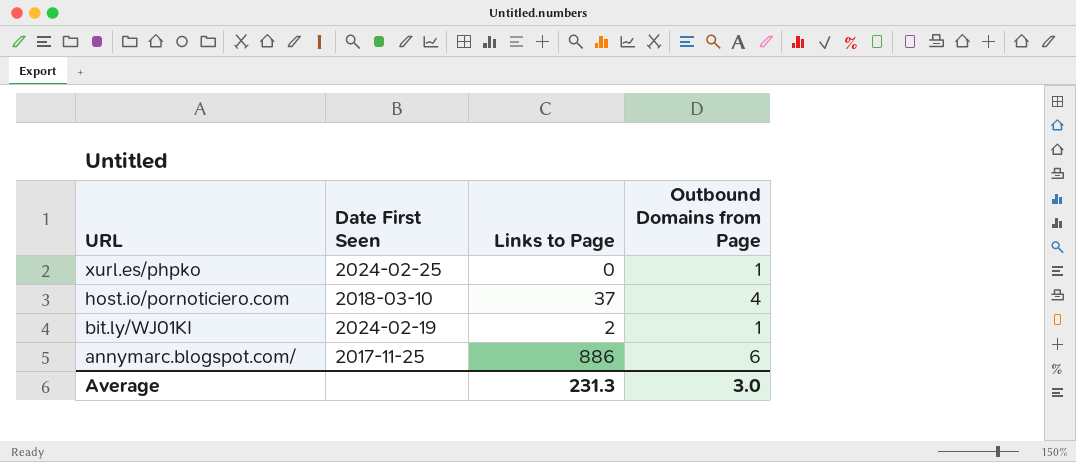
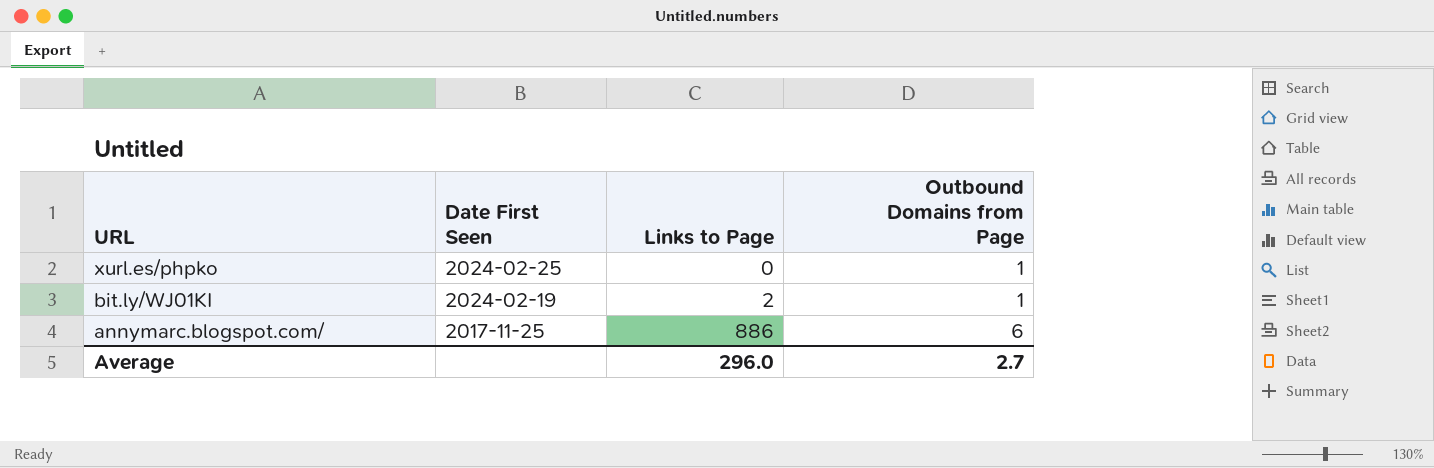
row host.io/pornoticiero.com: 2018-03-10 | 37 | 4 -> none
Average | Links to Page: 231.3 -> 296.0
Average | Outbound Domains from Page: 3.0 -> 2.7

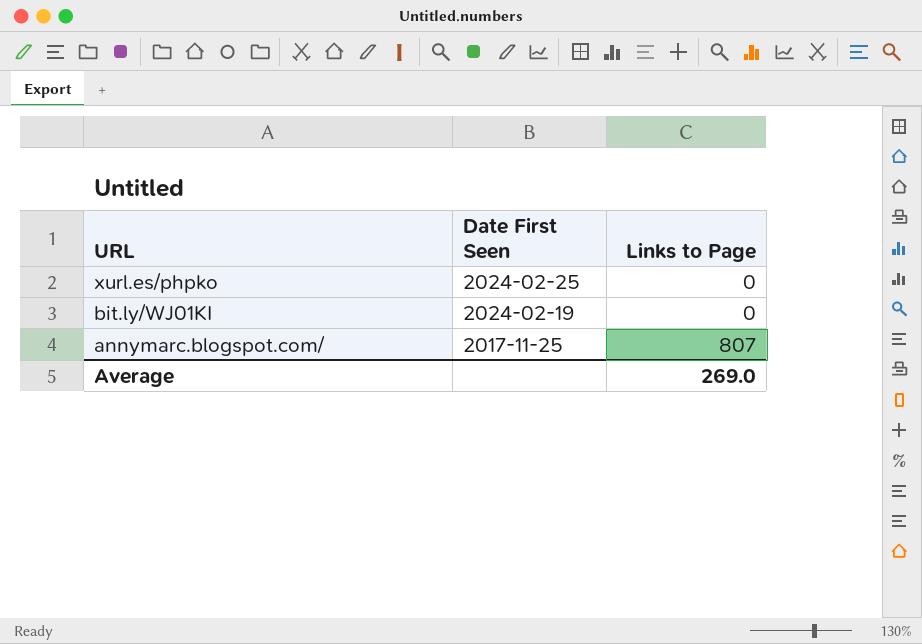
column Outbound Domains from Page | position: 4 -> none
bit.ly/WJ01KI | Links to Page: 2 -> 0
annymarc.blogspot.com/ | Links to Page: 886 -> 807
Average | Links to Page: 296.0 -> 269.0

